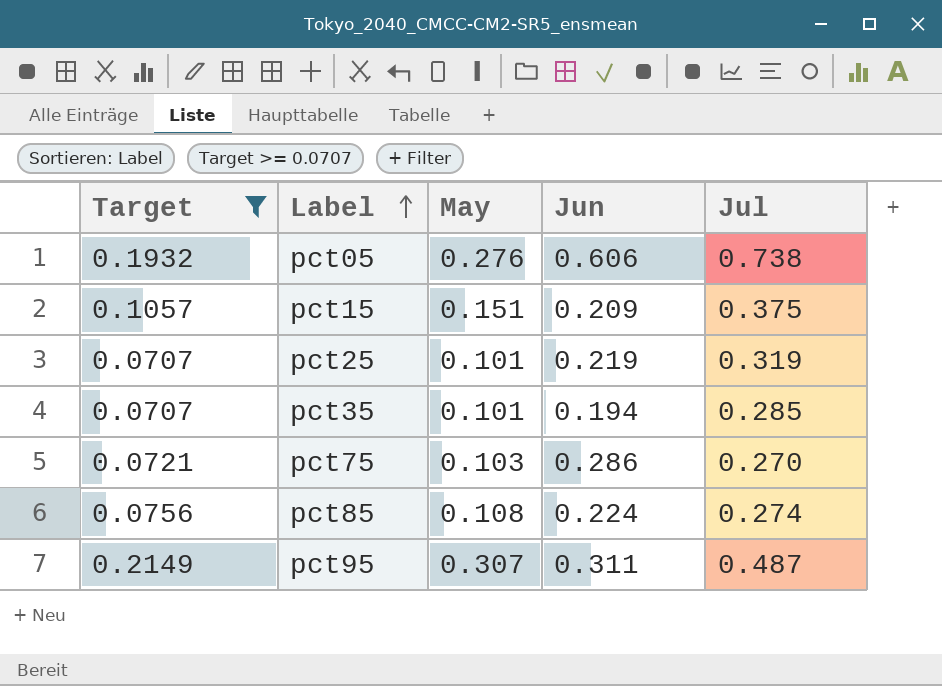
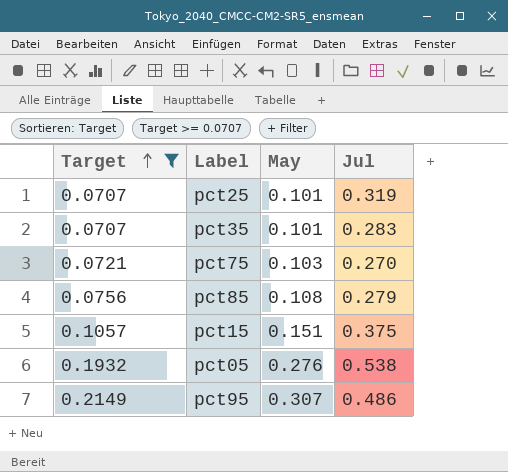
row order: Label ascending -> Target ascending
column Jun | position: 4 -> none
pct35 | Jul: 0.285 -> 0.283
pct85 | Jul: 0.274 -> 0.279
pct05 | Jul: 0.738 -> 0.538
pct95 | Jul: 0.487 -> 0.486

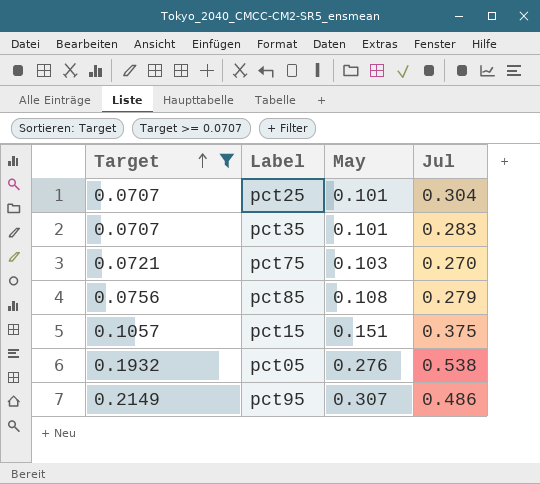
pct25 | Jul: 0.319 -> 0.304

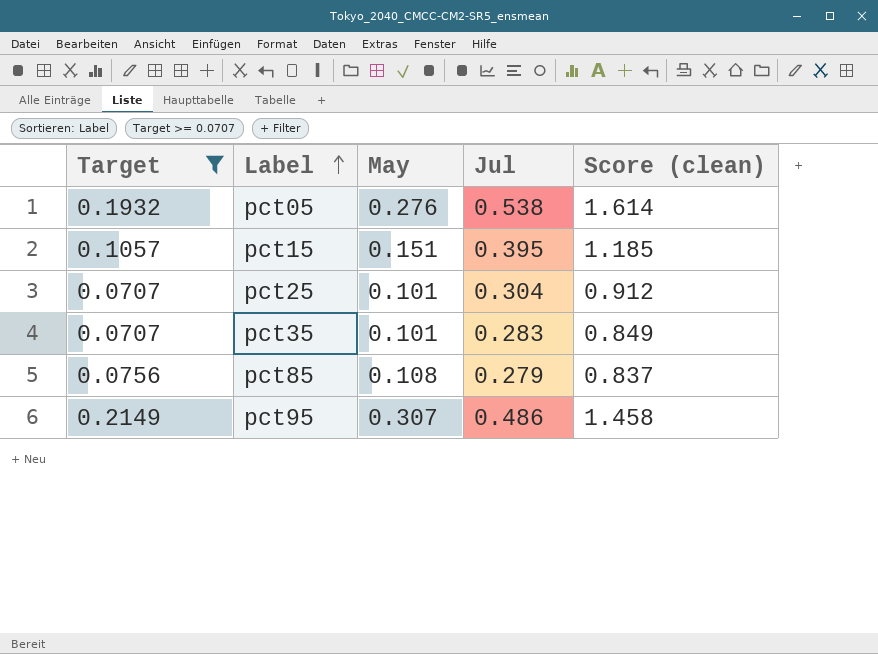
row order: Target ascending -> Label ascending
column Score (clean) | formula: none -> [Jul] * 3
row pct75: 0.0721 | 0.103 | 0.270 -> none
pct15 | Jul: 0.375 -> 0.395

